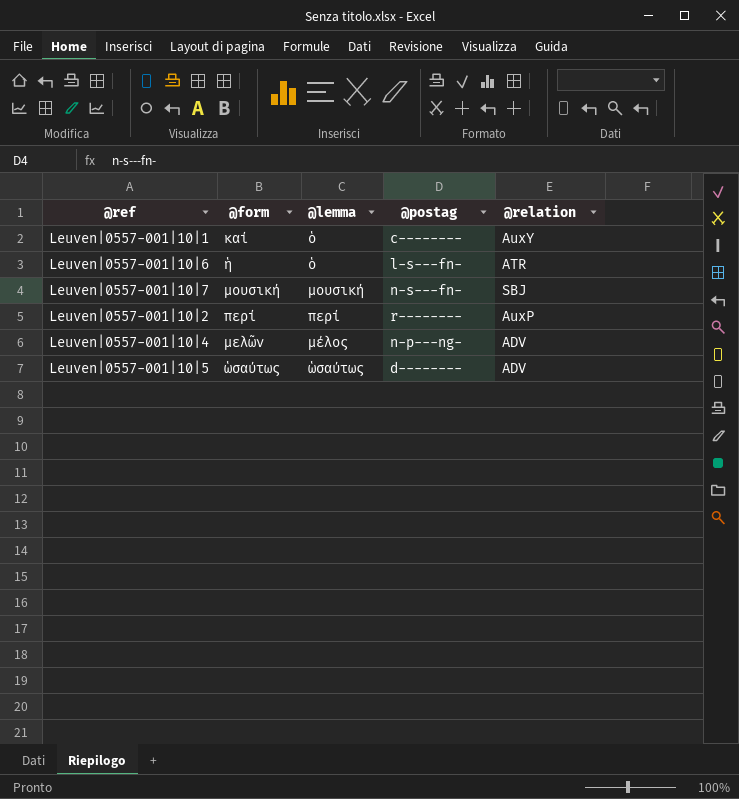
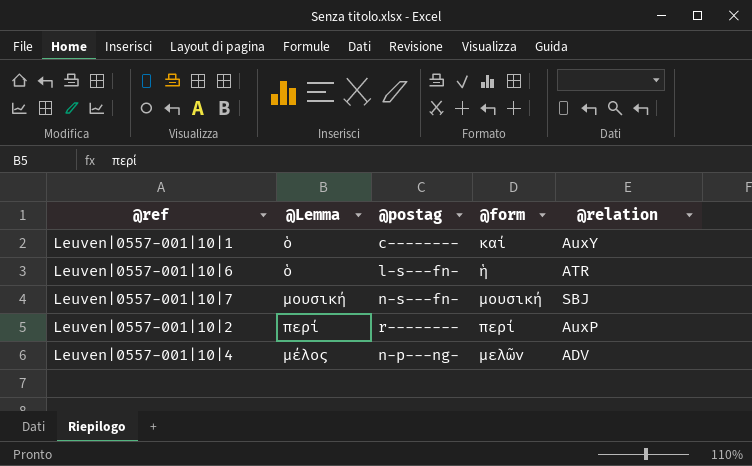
column name: @lemma -> @Lemma
column @form | position: 2 -> 4
row Leuven|0557-001|10|5: ὡσαύτως | ὡσαύτως | d-------- | ADV -> none

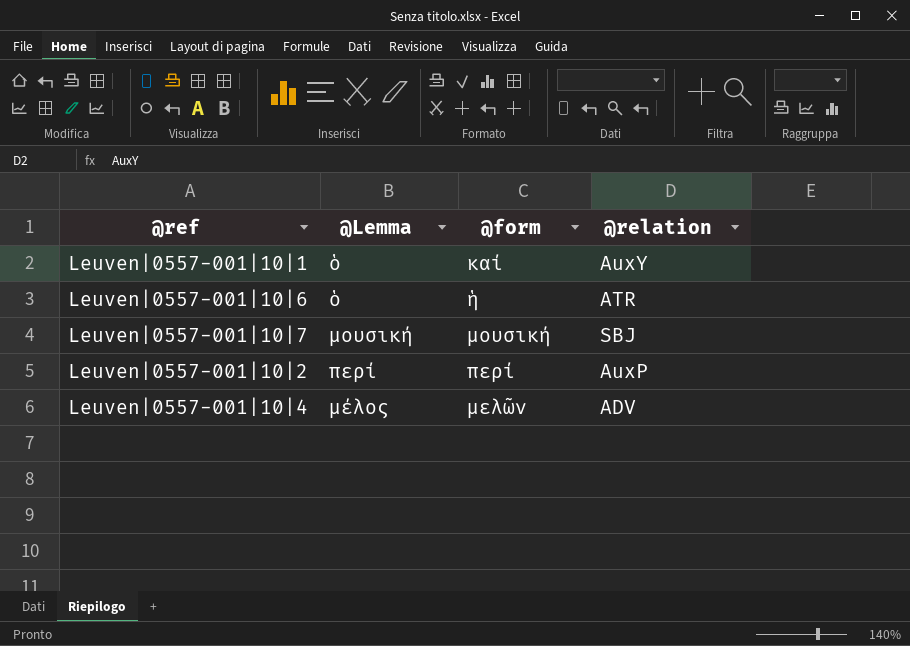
column @postag | position: 3 -> none

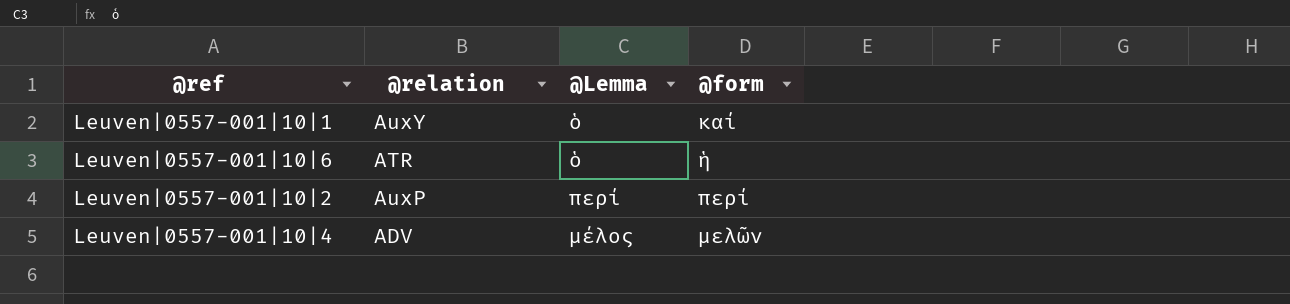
column @relation | position: 4 -> 2
row Leuven|0557-001|10|7: μουσική | μουσική | SBJ -> none

